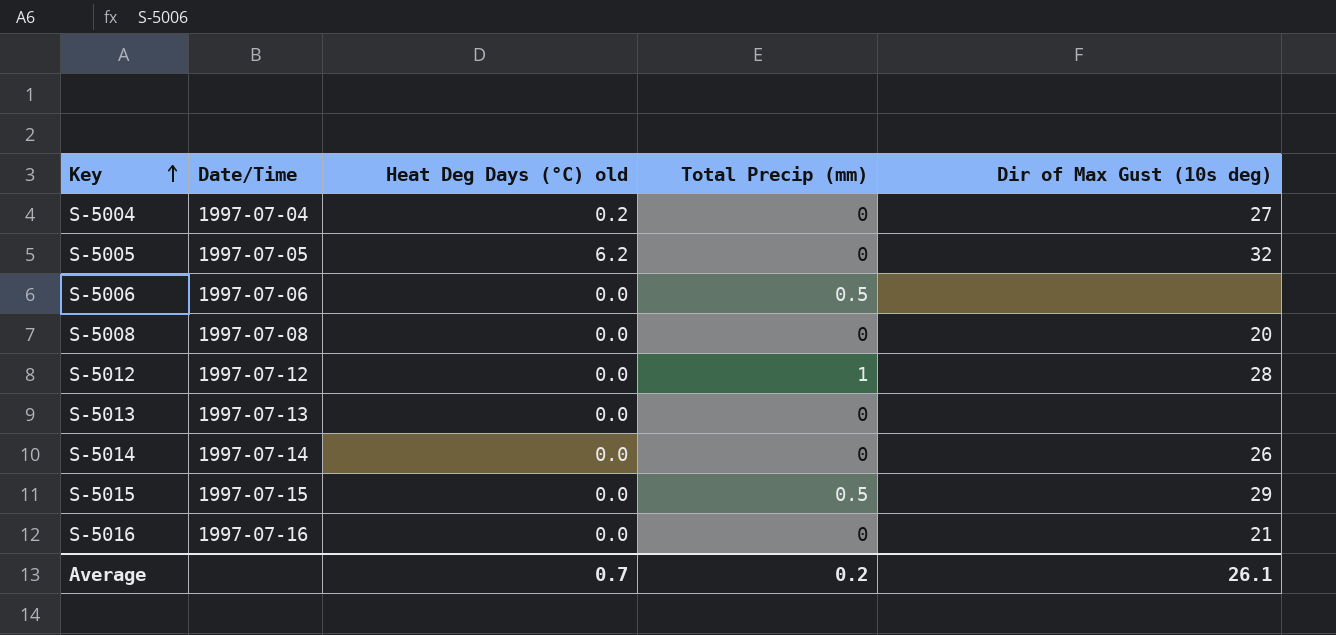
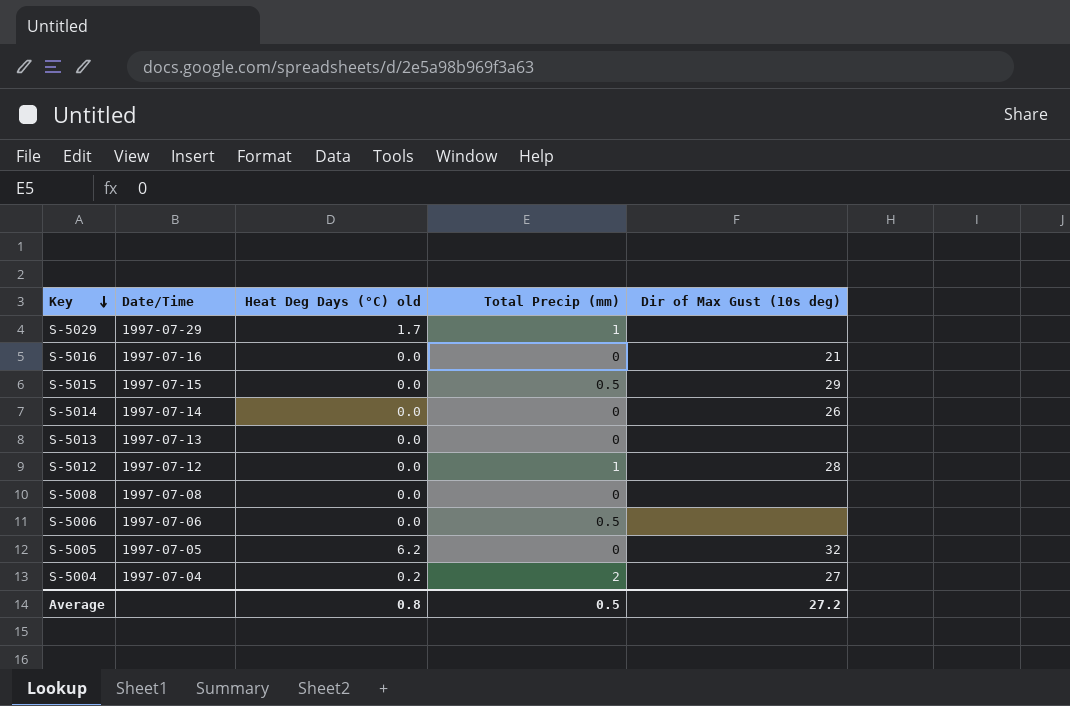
row order: Key ascending -> Key descending
row S-5029: none -> 1997-07-29 | 1.7 | 1 | none
S-5008 | Dir of Max Gust (10s deg): 20 -> none
S-5004 | Total Precip (mm): 0 -> 2
Average | Heat Deg Days (°C) old: 0.7 -> 0.8
Average | Total Precip (mm): 0.2 -> 0.5
Average | Dir of Max Gust (10s deg): 26.1 -> 27.2

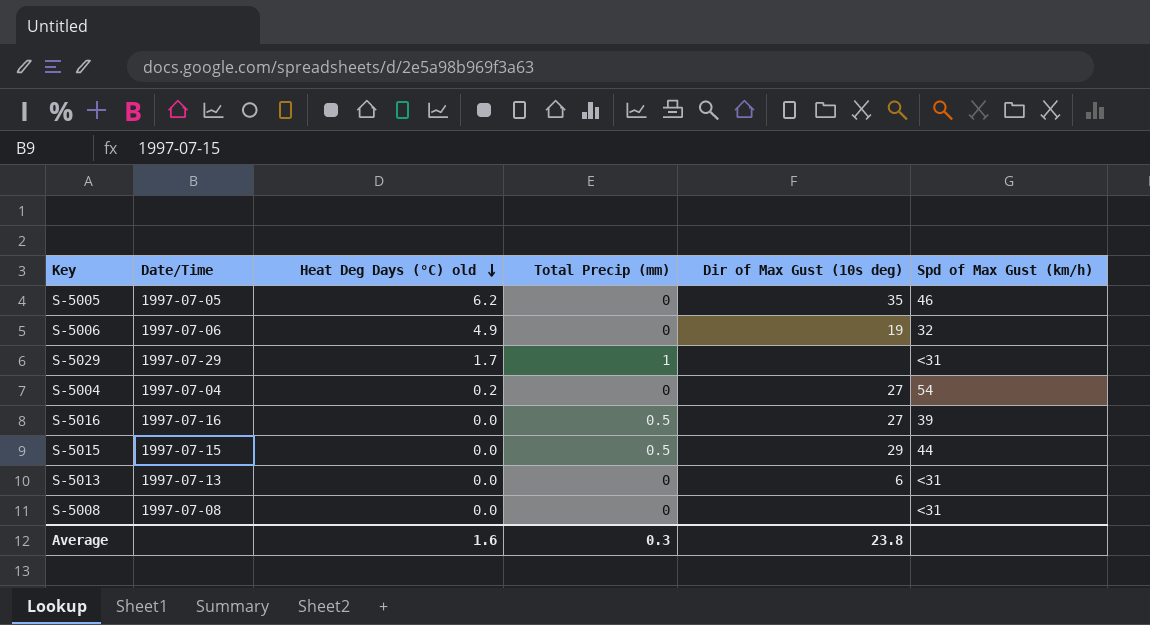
row order: Key descending -> Heat Deg Days (°C) old descending
column Spd of Max Gust (km/h) | position: none -> 6
row S-5014: 1997-07-14 | 0.0 | 0 | 26 -> none
row S-5012: 1997-07-12 | 0.0 | 1 | 28 -> none
S-5005 | Dir of Max Gust (10s deg): 32 -> 35
S-5006 | Heat Deg Days (°C) old: 0.0 -> 4.9
S-5006 | Total Precip (mm): 0.5 -> 0
S-5006 | Dir of Max Gust (10s deg): none -> 19
S-5004 | Total Precip (mm): 2 -> 0
S-5016 | Total Precip (mm): 0 -> 0.5
S-5016 | Dir of Max Gust (10s deg): 21 -> 27
S-5013 | Dir of Max Gust (10s deg): none -> 6
Average | Heat Deg Days (°C) old: 0.8 -> 1.6
Average | Total Precip (mm): 0.5 -> 0.3
Average | Dir of Max Gust (10s deg): 27.2 -> 23.8

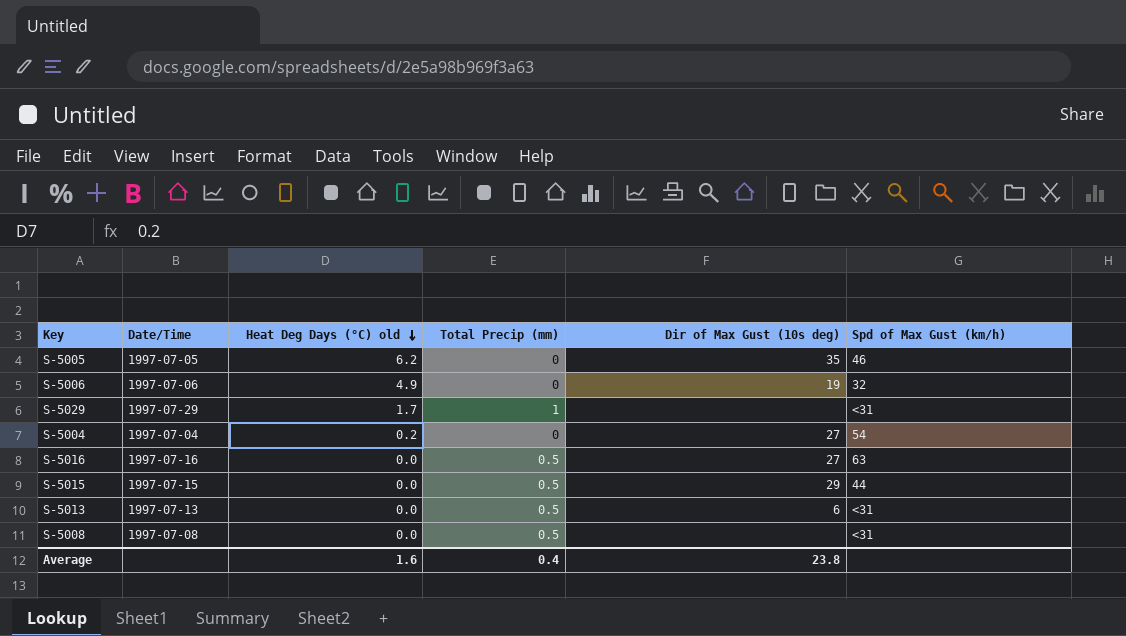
S-5016 | Spd of Max Gust (km/h): 39 -> 63
S-5013 | Total Precip (mm): 0 -> 0.5
S-5008 | Total Precip (mm): 0 -> 0.5
Average | Total Precip (mm): 0.3 -> 0.4

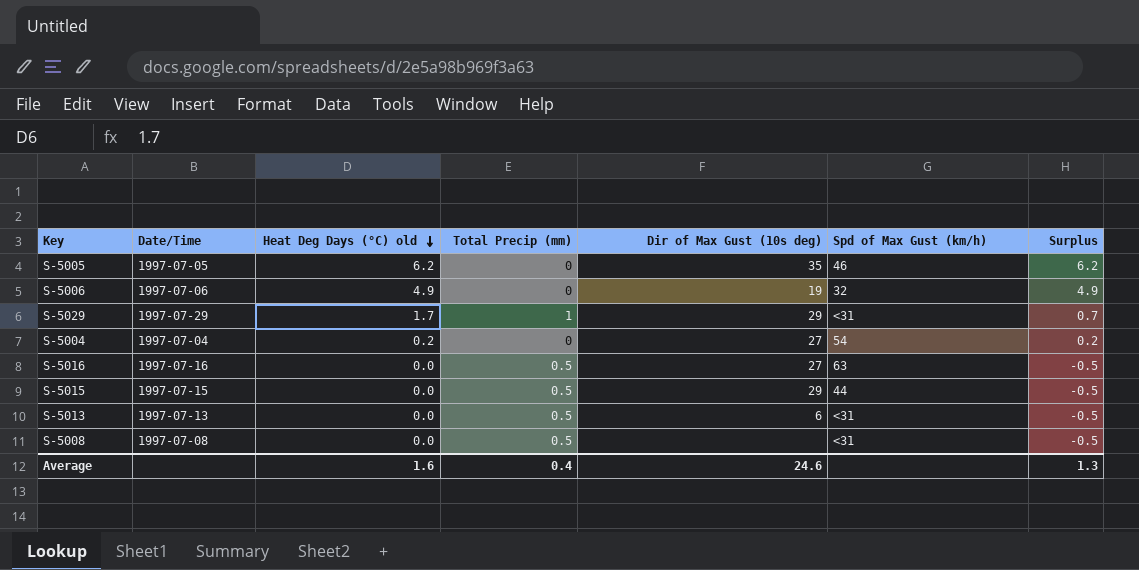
column Surplus | formula: none -> [Heat Deg Days (°C) old] - [Total Precip (mm)]
S-5029 | Dir of Max Gust (10s deg): none -> 29
Average | Dir of Max Gust (10s deg): 23.8 -> 24.6

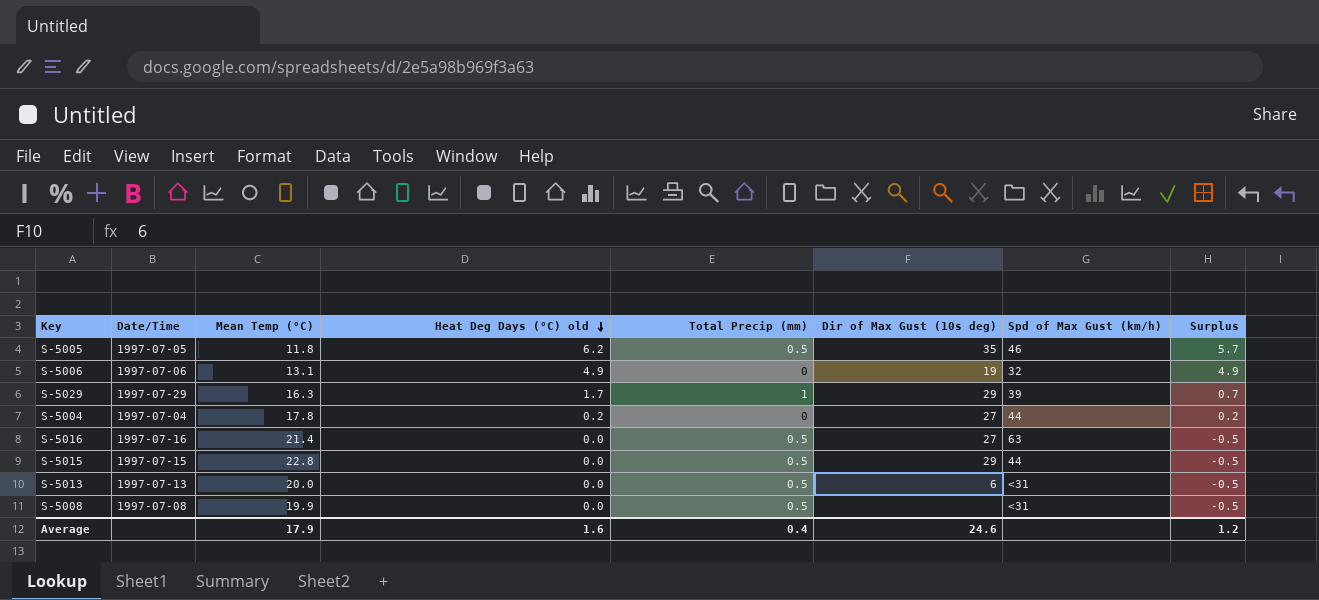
column Mean Temp (°C) | position: none -> 3
S-5005 | Total Precip (mm): 0 -> 0.5
S-5005 | Surplus: 6.2 -> 5.7
S-5029 | Spd of Max Gust (km/h): <31 -> 39
S-5004 | Spd of Max Gust (km/h): 54 -> 44
Average | Surplus: 1.3 -> 1.2

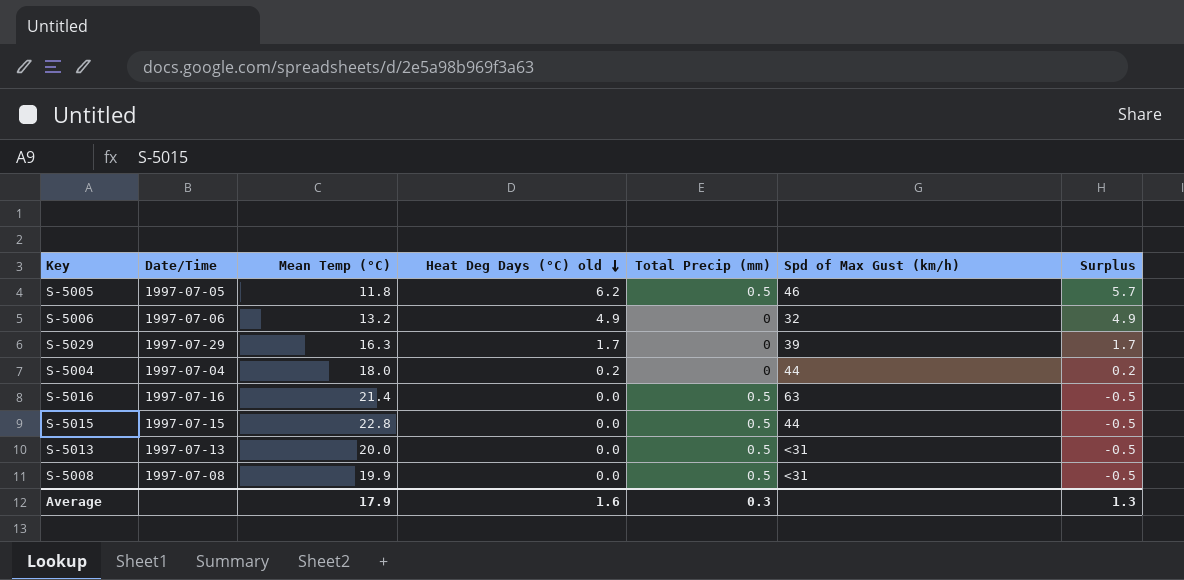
column Dir of Max Gust (10s deg) | position: 6 -> none
S-5006 | Mean Temp (°C): 13.1 -> 13.2
S-5029 | Total Precip (mm): 1 -> 0
S-5029 | Surplus: 0.7 -> 1.7
S-5004 | Mean Temp (°C): 17.8 -> 18.0
Average | Total Precip (mm): 0.4 -> 0.3
Average | Surplus: 1.2 -> 1.3

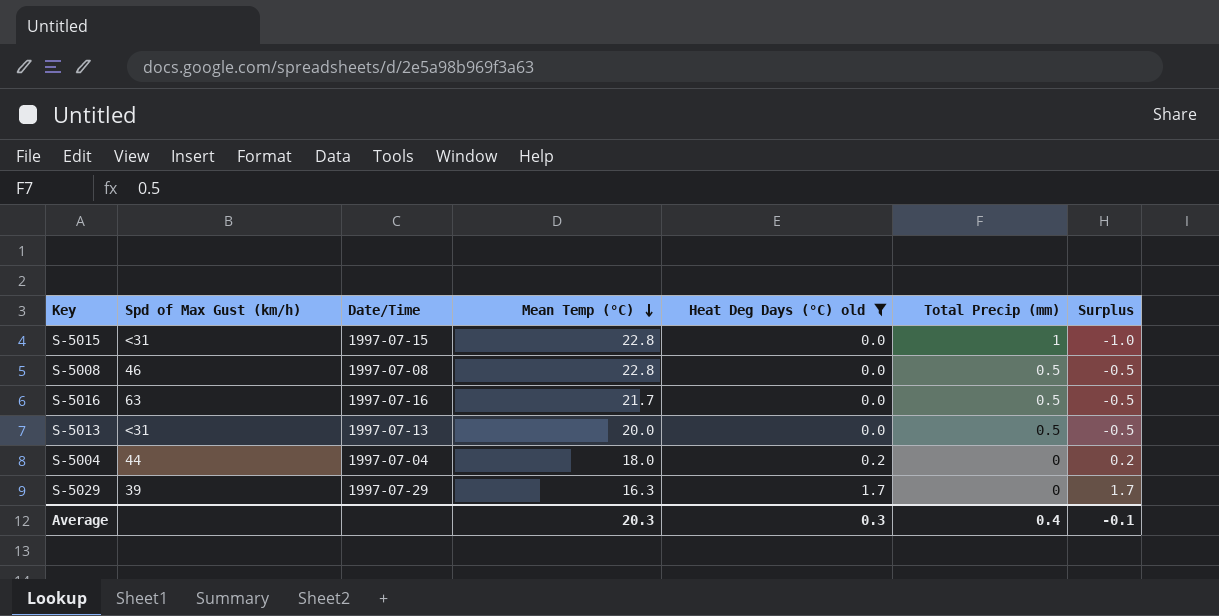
filter: none -> Heat Deg Days (°C) old <= 1.7
row order: Heat Deg Days (°C) old descending -> Mean Temp (°C) descending
column Spd of Max Gust (km/h) | position: 6 -> 2
S-5015 | Spd of Max Gust (km/h): 44 -> <31
S-5015 | Total Precip (mm): 0.5 -> 1
S-5015 | Surplus: -0.5 -> -1.0
S-5008 | Spd of Max Gust (km/h): <31 -> 46
S-5008 | Mean Temp (°C): 19.9 -> 22.8
S-5016 | Mean Temp (°C): 21.4 -> 21.7
Average | Mean Temp (°C): 17.9 -> 20.3
Average | Heat Deg Days (°C) old: 1.6 -> 0.3
Average | Total Precip (mm): 0.3 -> 0.4
Average | Surplus: 1.3 -> -0.1

